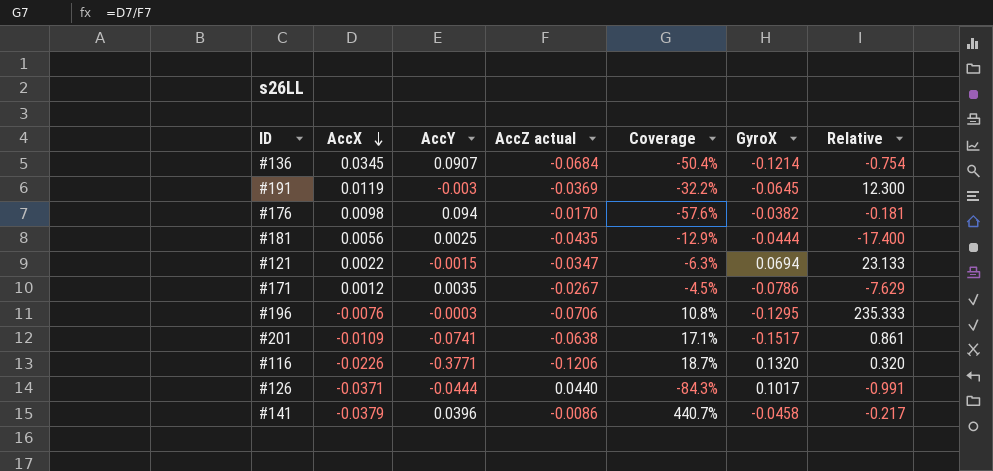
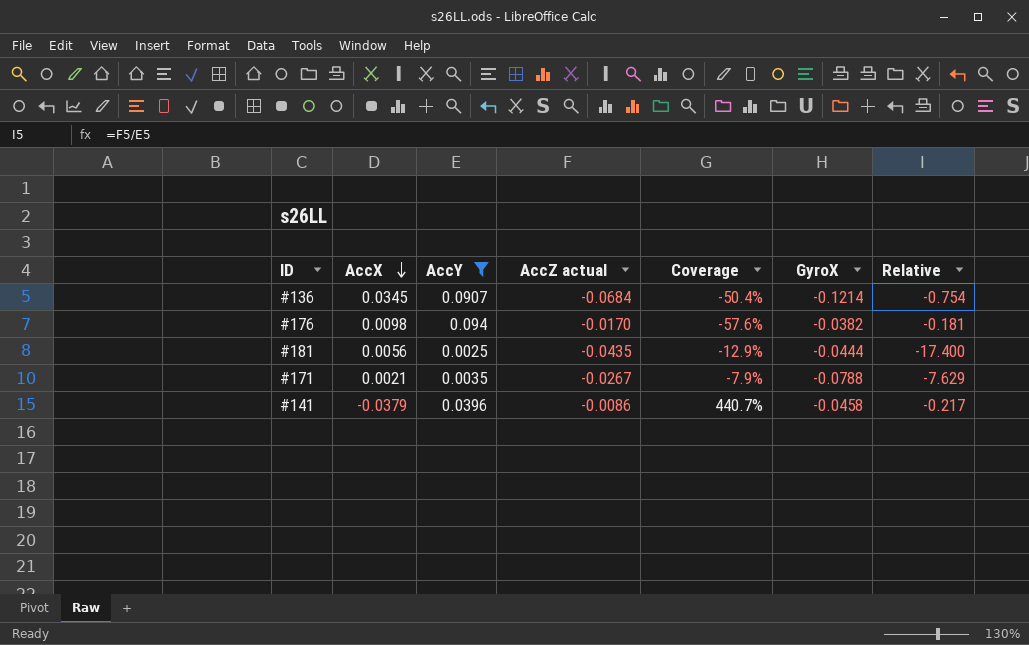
filter: none -> AccY >= 0.0025
#171 | AccX: 0.0012 -> 0.0021
#171 | Coverage: -4.5% -> -7.9%
#171 | GyroX: -0.0786 -> -0.0788

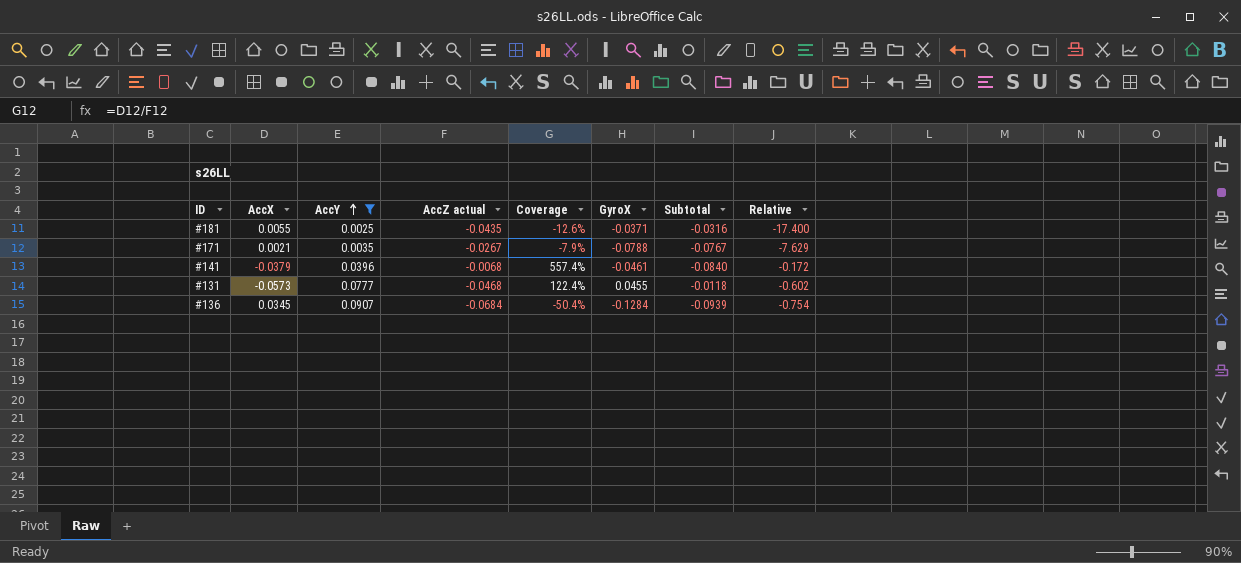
row order: AccX descending -> AccY ascending
column Subtotal | formula: none -> [AccX] + [GyroX]
row #176: 0.0098 | 0.094 | -0.0170 | -57.6% | -0.0382 | -0.181 -> none
#181 | AccX: 0.0056 -> 0.0055
#181 | Coverage: -12.9% -> -12.6%
#181 | GyroX: -0.0444 -> -0.0371
#141 | AccZ actual: -0.0086 -> -0.0068
#141 | Coverage: 440.7% -> 557.4%
#141 | GyroX: -0.0458 -> -0.0461
#141 | Relative: -0.217 -> -0.172
row #131: none -> -0.0573 | 0.0777 | -0.0468 | 122.4% | 0.0455 | -0.0118 | -0.602
#136 | GyroX: -0.1214 -> -0.1284

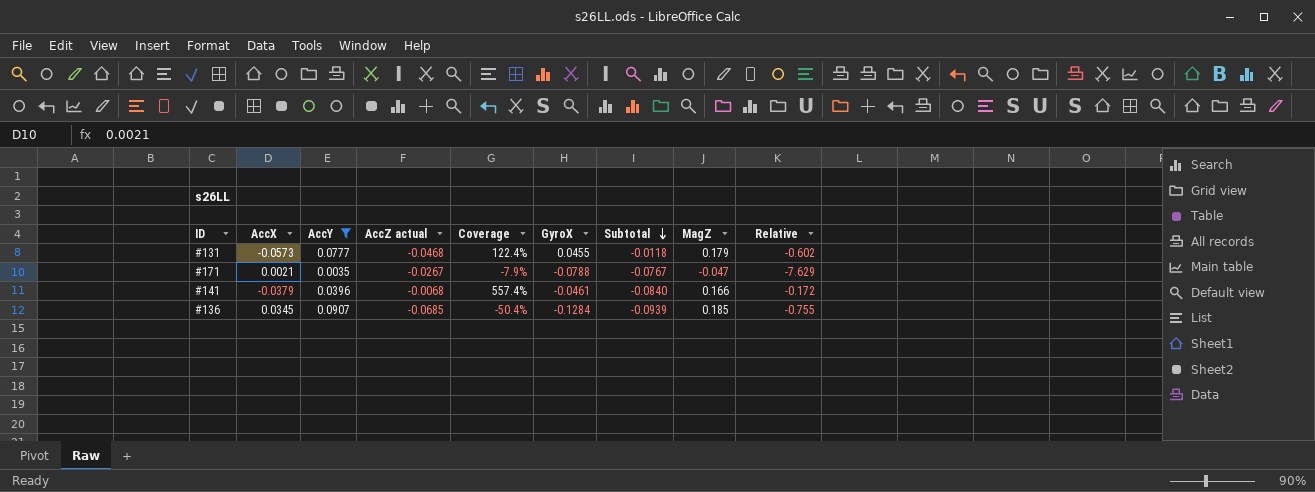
row order: AccY ascending -> Subtotal descending
column MagZ | position: none -> 8
row #181: 0.0055 | 0.0025 | -0.0435 | -12.6% | -0.0371 | -0.0316 | -17.400 -> none
#136 | AccZ actual: -0.0684 -> -0.0685
#136 | Relative: -0.754 -> -0.755

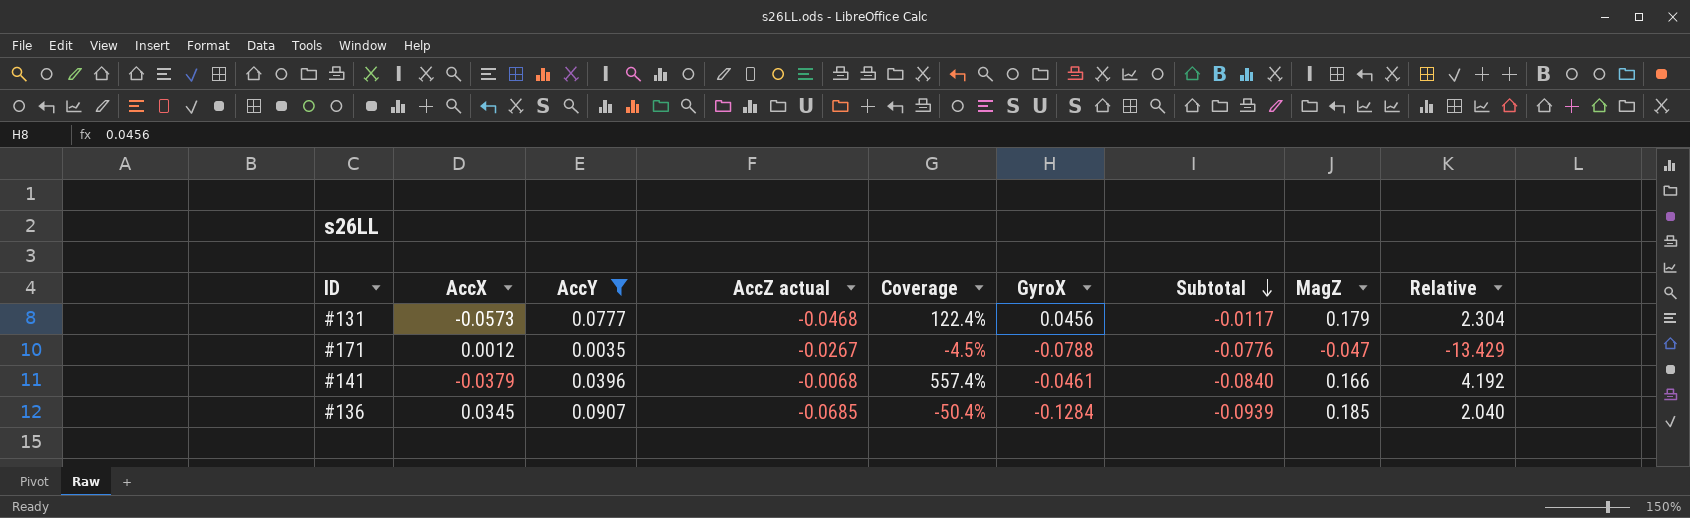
column Relative | formula: [AccZ actual] / [AccY] -> [MagZ] / [AccY]
#131 | GyroX: 0.0455 -> 0.0456
#131 | Subtotal: -0.0118 -> -0.0117
#171 | AccX: 0.0021 -> 0.0012
#171 | Coverage: -7.9% -> -4.5%
#171 | Subtotal: -0.0767 -> -0.0776

